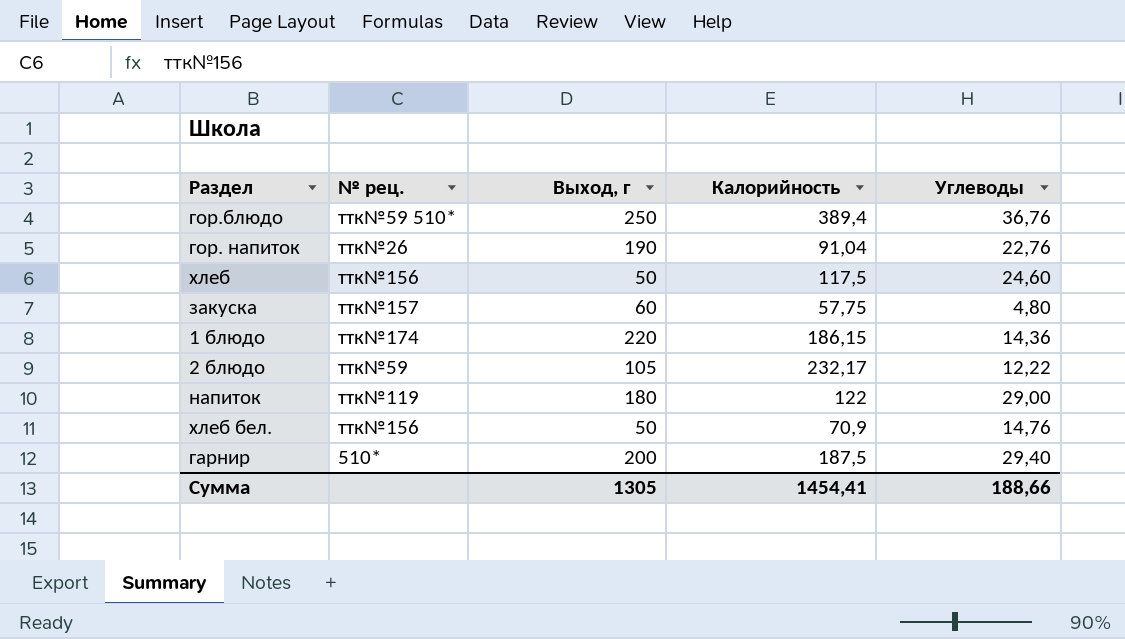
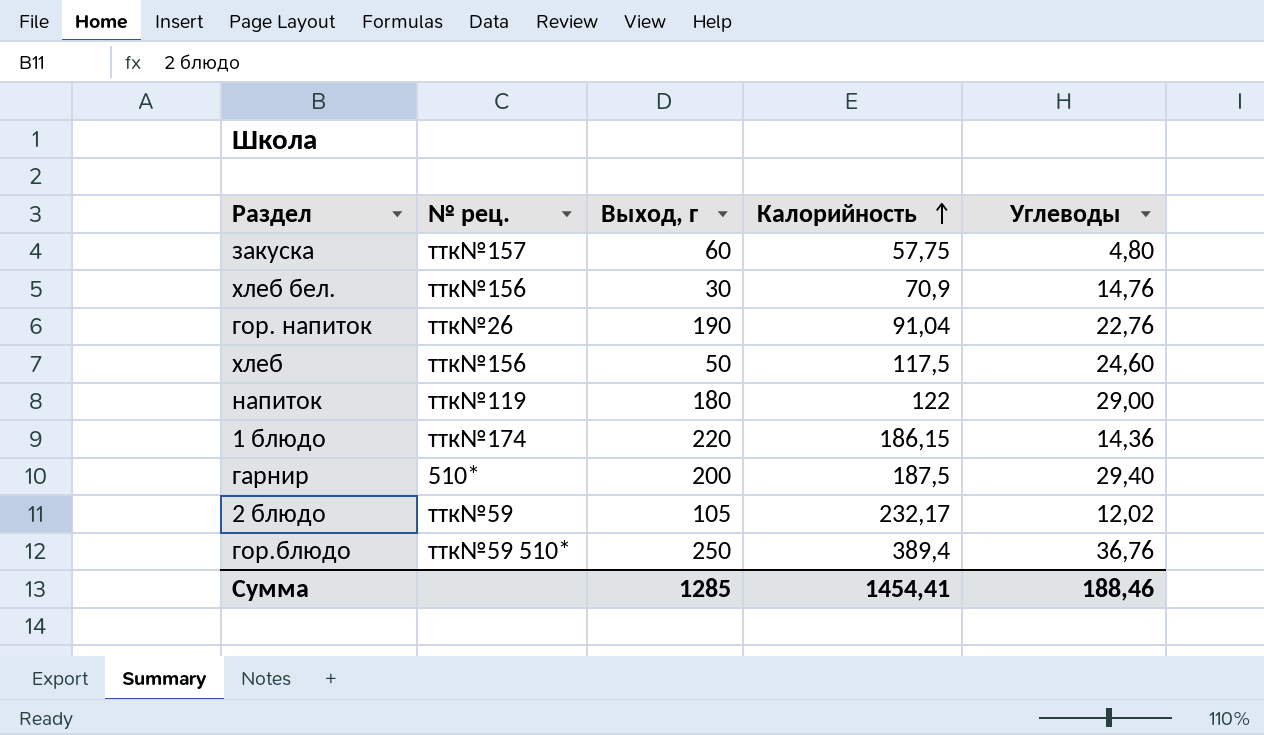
row order: none -> Калорийность ascending
хлеб бел. | Выход, г: 50 -> 30
2 блюдо | Углеводы: 12,22 -> 12,02
Сумма | Выход, г: 1305 -> 1285
Сумма | Углеводы: 188,66 -> 188,46

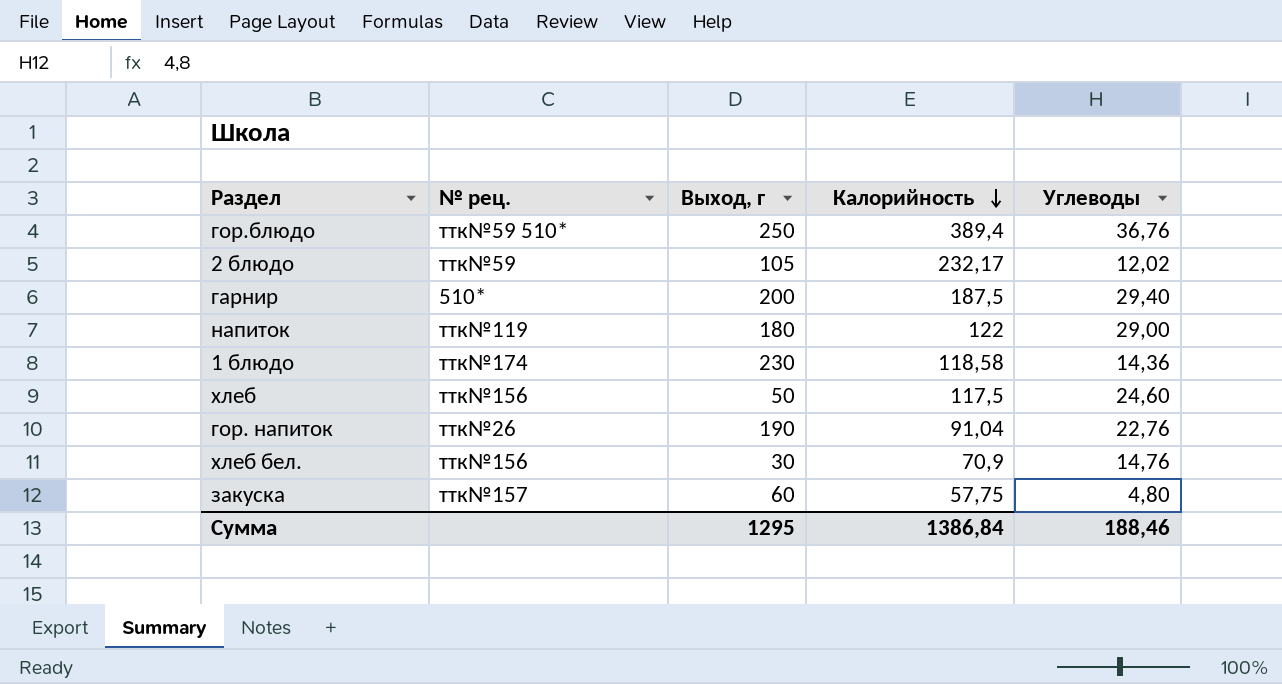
row order: Калорийность ascending -> Калорийность descending
1 блюдо | Выход, г: 220 -> 230
1 блюдо | Калорийность: 186,15 -> 118,58
Сумма | Выход, г: 1285 -> 1295
Сумма | Калорийность: 1454,41 -> 1386,84

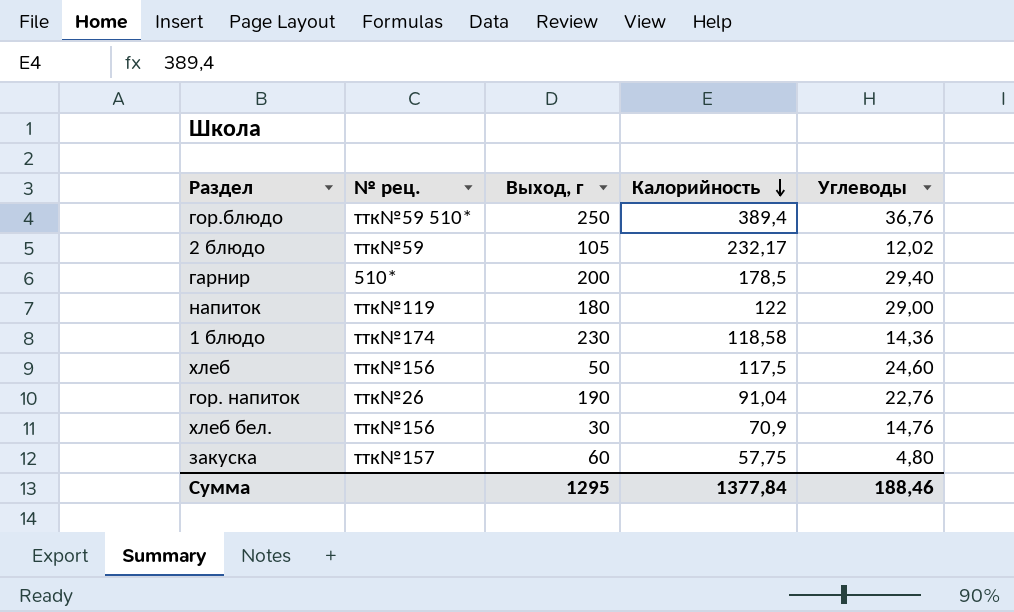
гарнир | Калорийность: 187,5 -> 178,5
Сумма | Калорийность: 1386,84 -> 1377,84

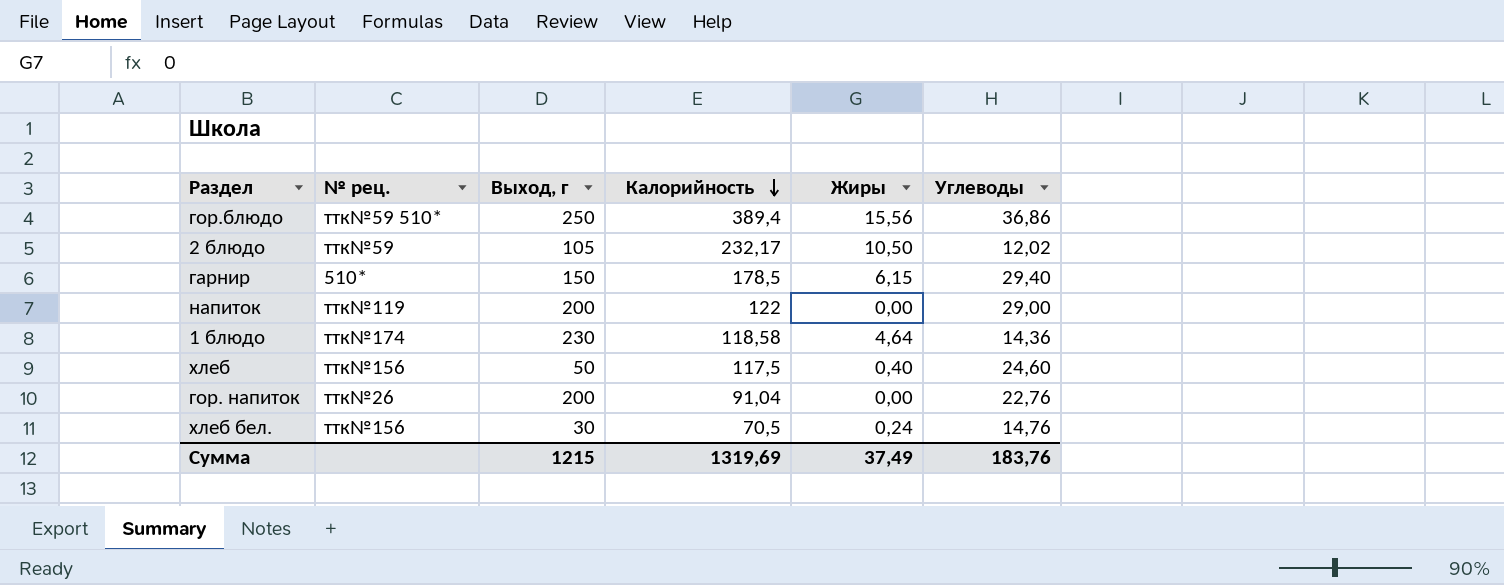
column Жиры | position: none -> 5
row закуска: ттк№157 | 60 | 57,75 | 4,80 -> none
гор.блюдо | Углеводы: 36,76 -> 36,86
гарнир | Выход, г: 200 -> 150
напиток | Выход, г: 180 -> 200
гор. напиток | Выход, г: 190 -> 200
хлеб бел. | Калорийность: 70,9 -> 70,5
Сумма | Выход, г: 1295 -> 1215
Сумма | Калорийность: 1377,84 -> 1319,69
Сумма | Углеводы: 188,46 -> 183,76

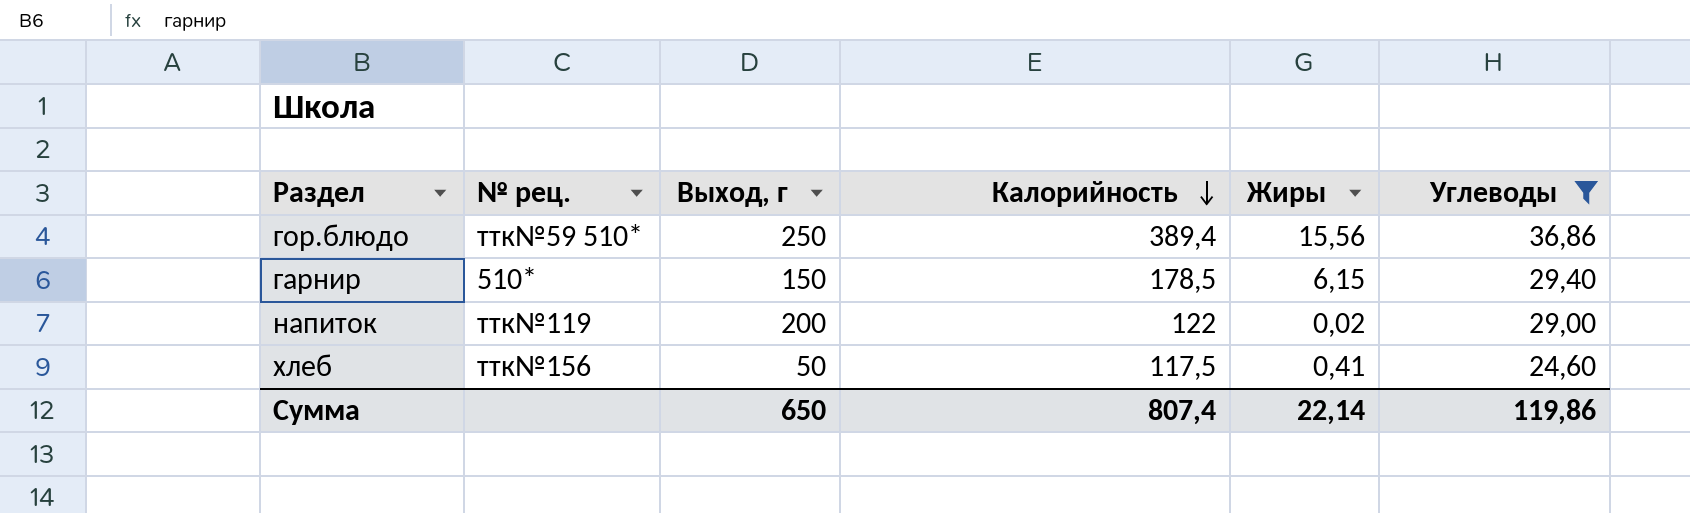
filter: none -> Углеводы >= 24,60
напиток | Жиры: 0,00 -> 0,02
хлеб | Жиры: 0,40 -> 0,41
Сумма | Выход, г: 1215 -> 650
Сумма | Калорийность: 1319,69 -> 807,4
Сумма | Жиры: 37,49 -> 22,14
Сумма | Углеводы: 183,76 -> 119,86

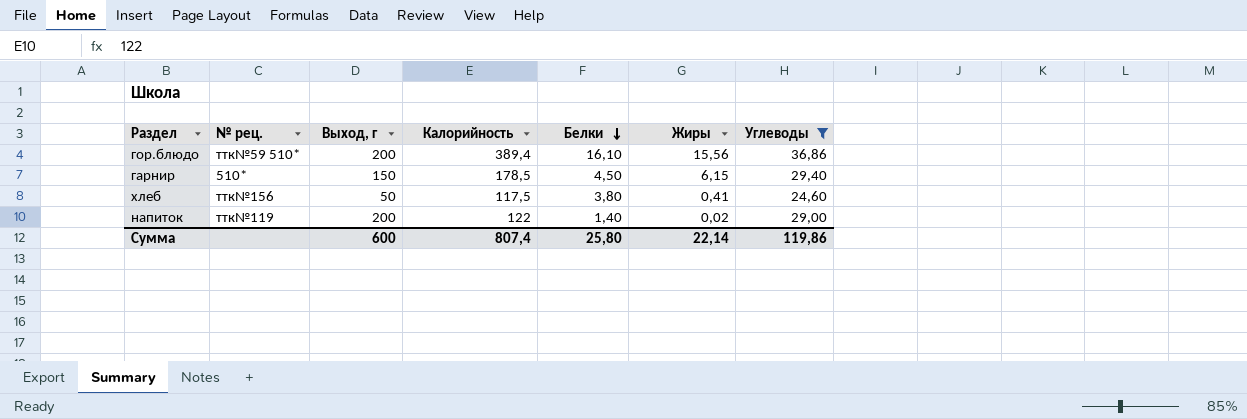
row order: Калорийность descending -> Белки descending
column Белки | position: none -> 5
гор.блюдо | Выход, г: 250 -> 200
Сумма | Выход, г: 650 -> 600

